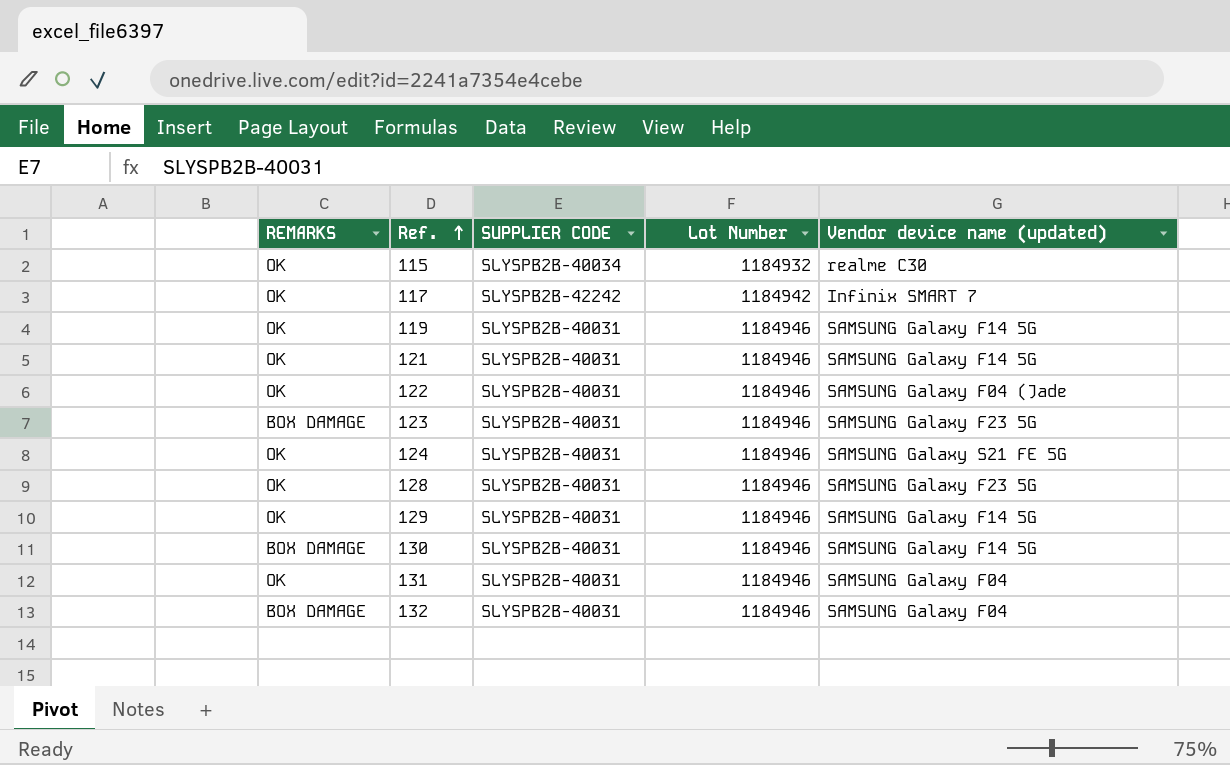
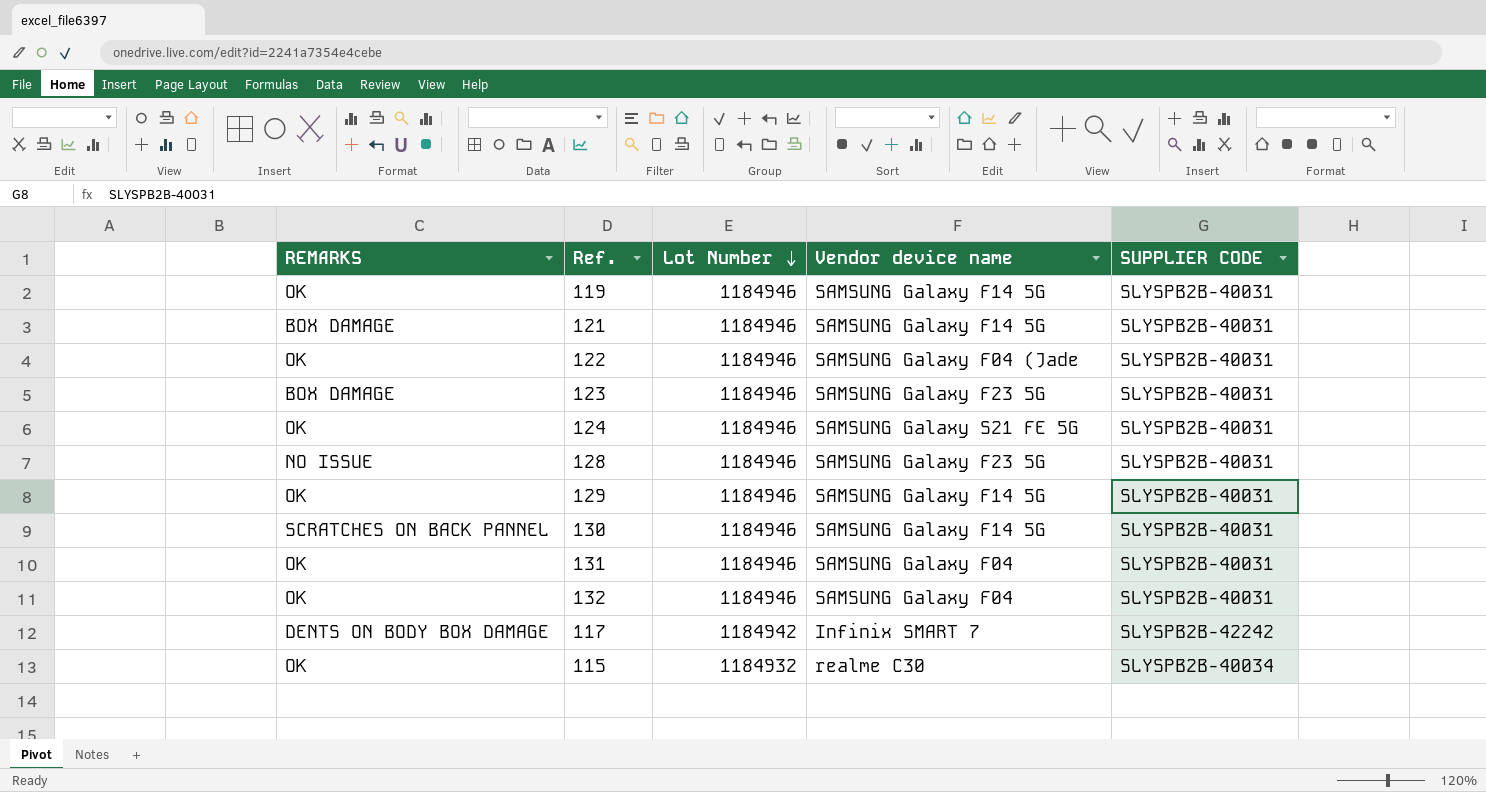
row order: Ref. ascending -> Lot Number descending
column name: Vendor device name (updated) -> Vendor device name
column SUPPLIER CODE | position: 3 -> 5
121 | REMARKS: OK -> BOX DAMAGE
128 | REMARKS: OK -> NO ISSUE
130 | REMARKS: BOX DAMAGE -> SCRATCHES ON BACK PANNEL
132 | REMARKS: BOX DAMAGE -> OK
117 | REMARKS: OK -> DENTS ON BODY BOX DAMAGE

